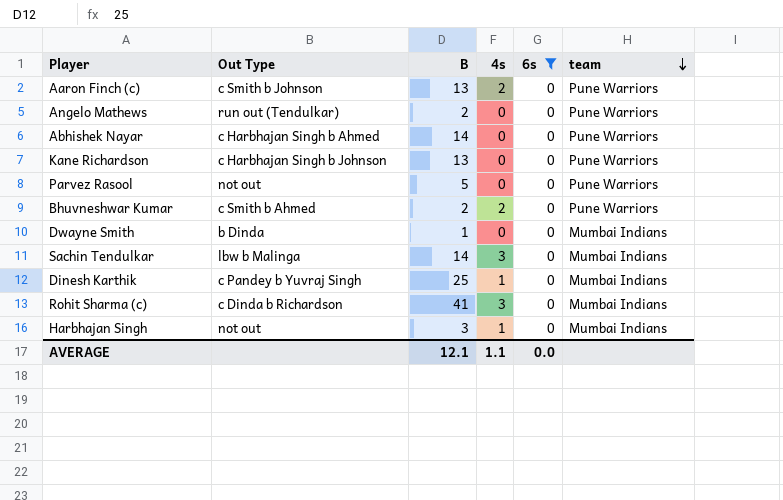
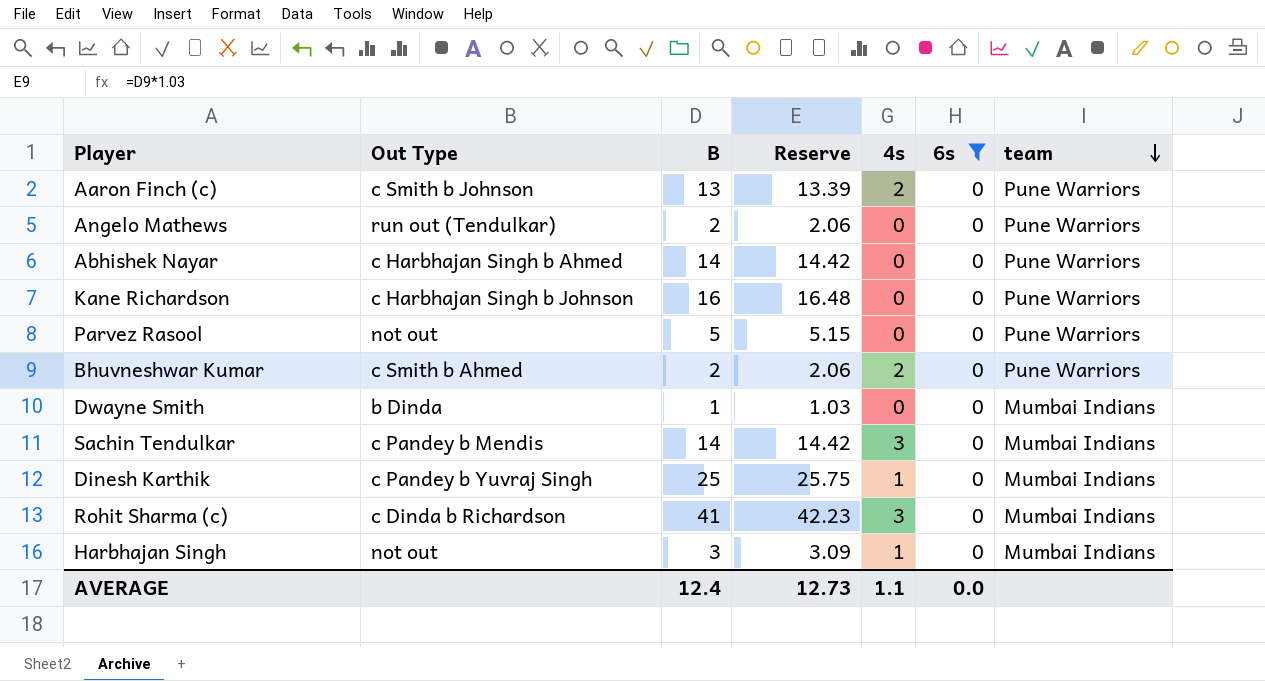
column Reserve | formula: none -> [B] * 1.03
Kane Richardson | B: 13 -> 16
Sachin Tendulkar | Out Type: lbw b Malinga -> c Pandey b Mendis
AVERAGE | B: 12.1 -> 12.4

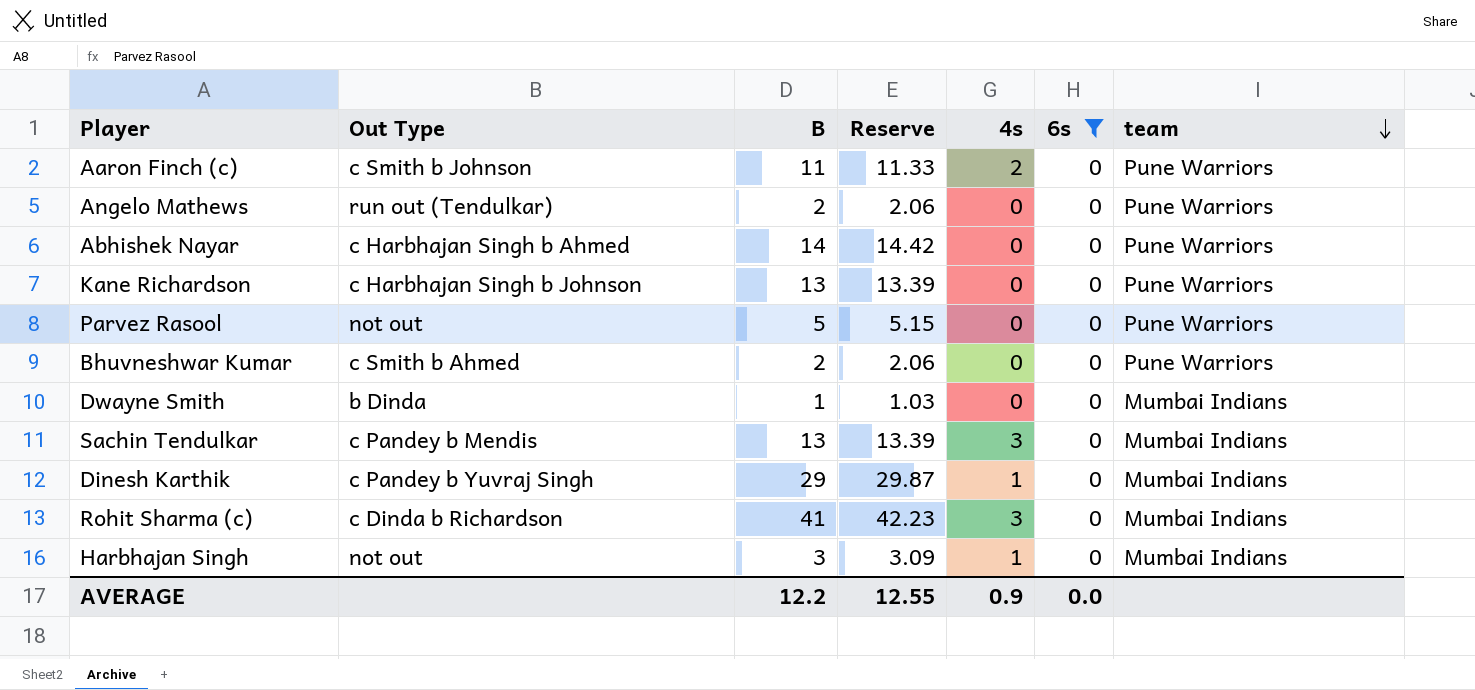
Aaron Finch (c) | B: 13 -> 11
Aaron Finch (c) | Reserve: 13.39 -> 11.33
Kane Richardson | B: 16 -> 13
Kane Richardson | Reserve: 16.48 -> 13.39
Bhuvneshwar Kumar | 4s: 2 -> 0
Sachin Tendulkar | B: 14 -> 13
Sachin Tendulkar | Reserve: 14.42 -> 13.39
Dinesh Karthik | B: 25 -> 29
Dinesh Karthik | Reserve: 25.75 -> 29.87
AVERAGE | B: 12.4 -> 12.2
AVERAGE | Reserve: 12.73 -> 12.55
AVERAGE | 4s: 1.1 -> 0.9

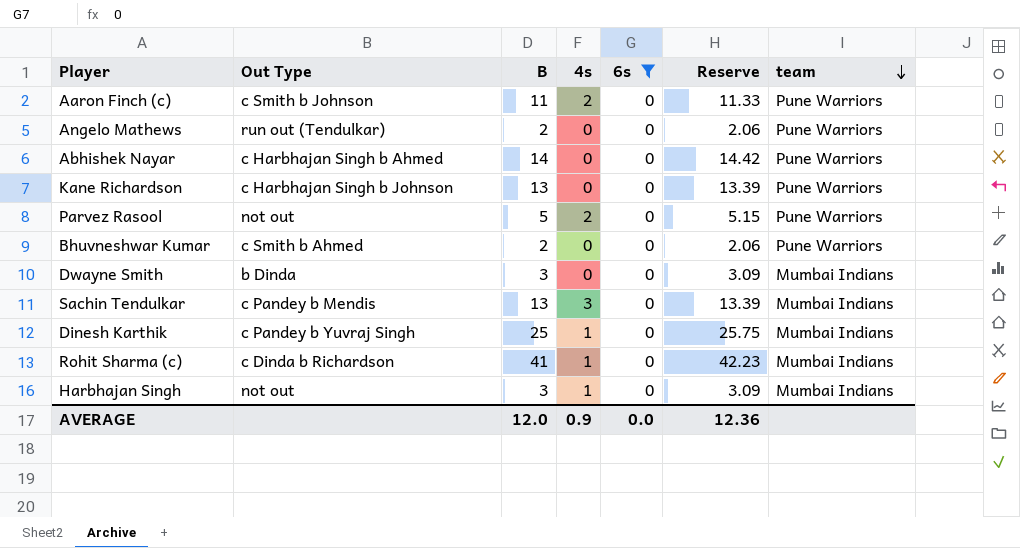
column Reserve | position: 4 -> 6
Parvez Rasool | 4s: 0 -> 2
Dwayne Smith | B: 1 -> 3
Dwayne Smith | Reserve: 1.03 -> 3.09
Dinesh Karthik | B: 29 -> 25
Dinesh Karthik | Reserve: 29.87 -> 25.75
Rohit Sharma (c) | 4s: 3 -> 1
AVERAGE | B: 12.2 -> 12.0
AVERAGE | Reserve: 12.55 -> 12.36

